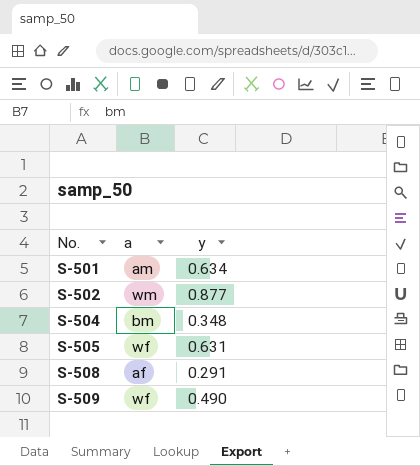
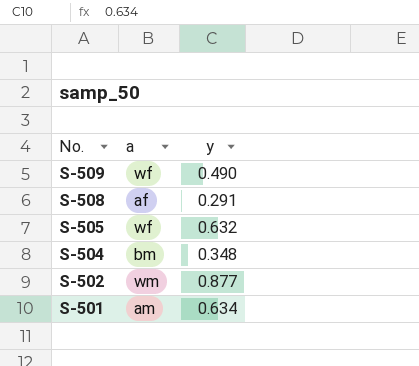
row order: No. ascending -> No. descending
S-505 | y: 0.631 -> 0.632

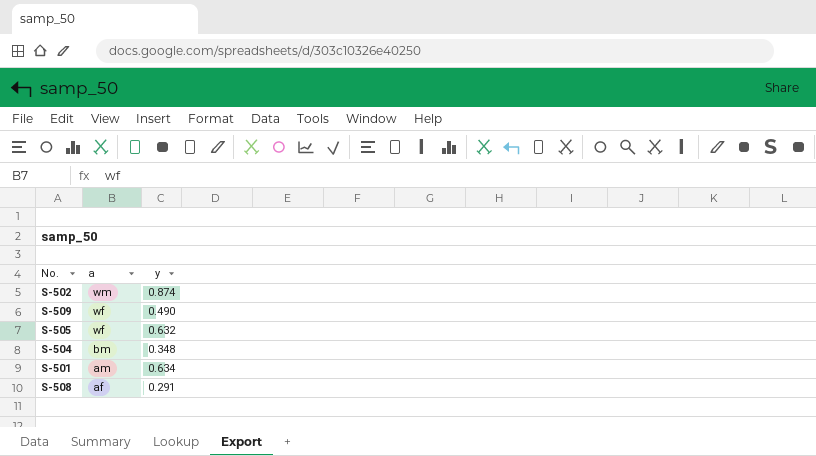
row order: No. descending -> a descending
S-502 | y: 0.877 -> 0.874

